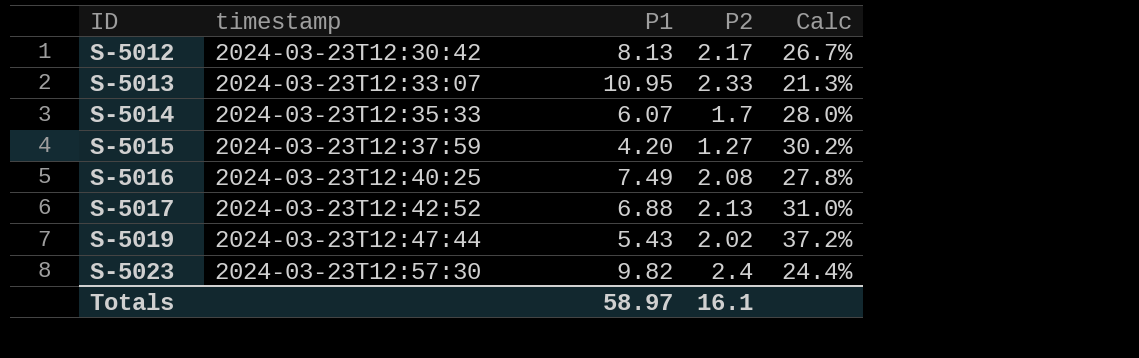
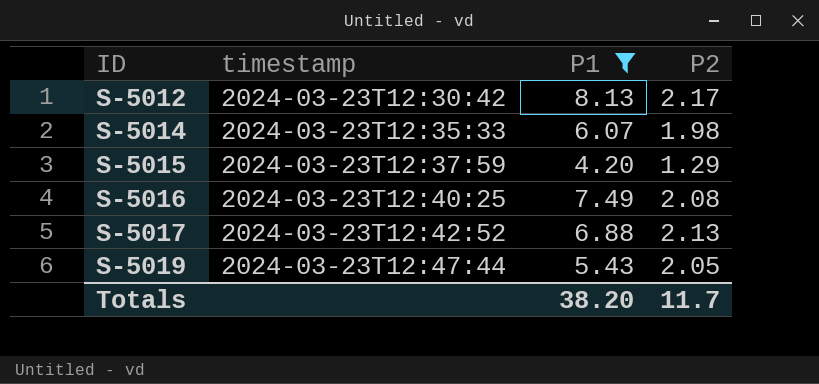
filter: none -> P1 <= 8.13
column Calc | formula: [P2] / [P1] -> none
S-5014 | P2: 1.7 -> 1.98
S-5015 | P2: 1.27 -> 1.29
S-5019 | P2: 2.02 -> 2.05
Totals | P1: 58.97 -> 38.20
Totals | P2: 16.1 -> 11.7

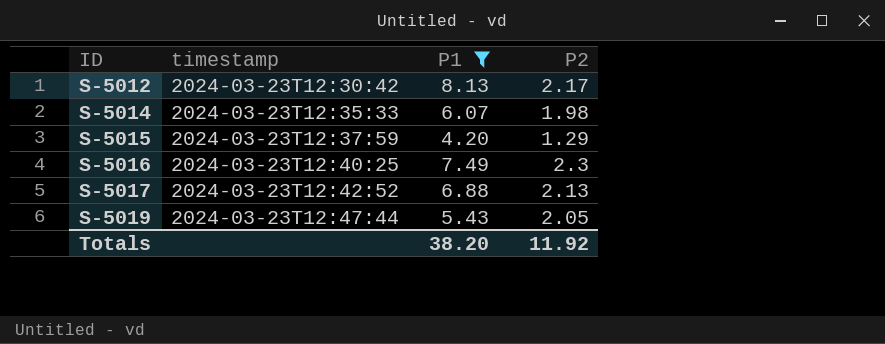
S-5016 | P2: 2.08 -> 2.3
Totals | P2: 11.7 -> 11.92

